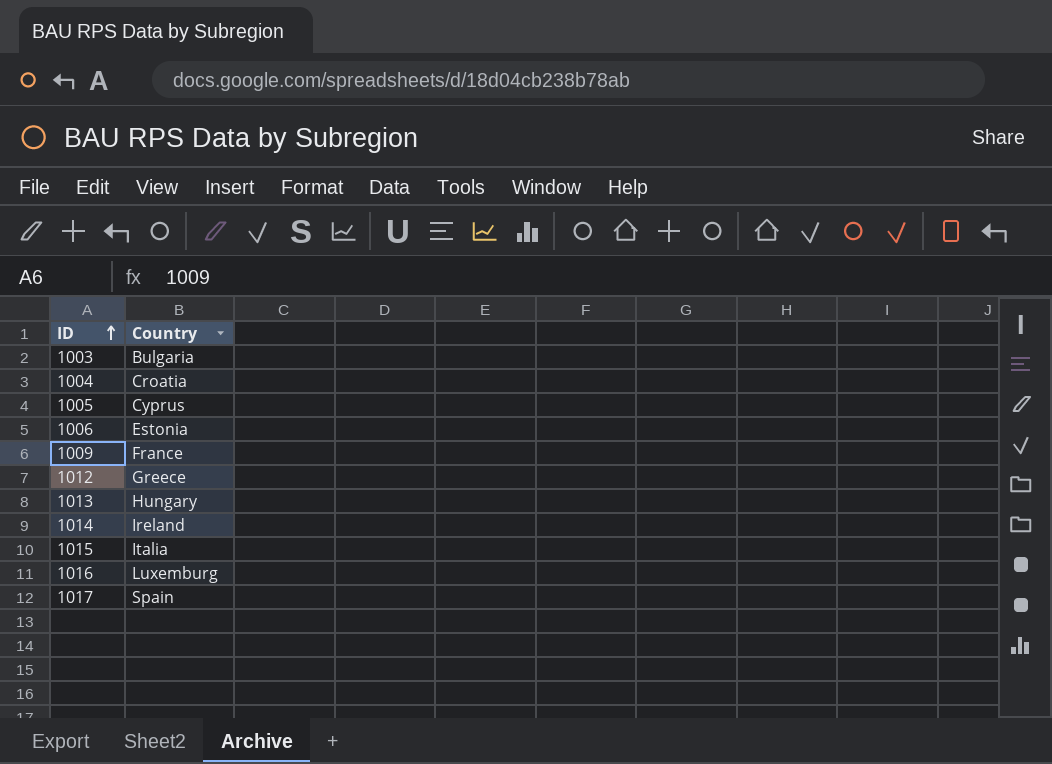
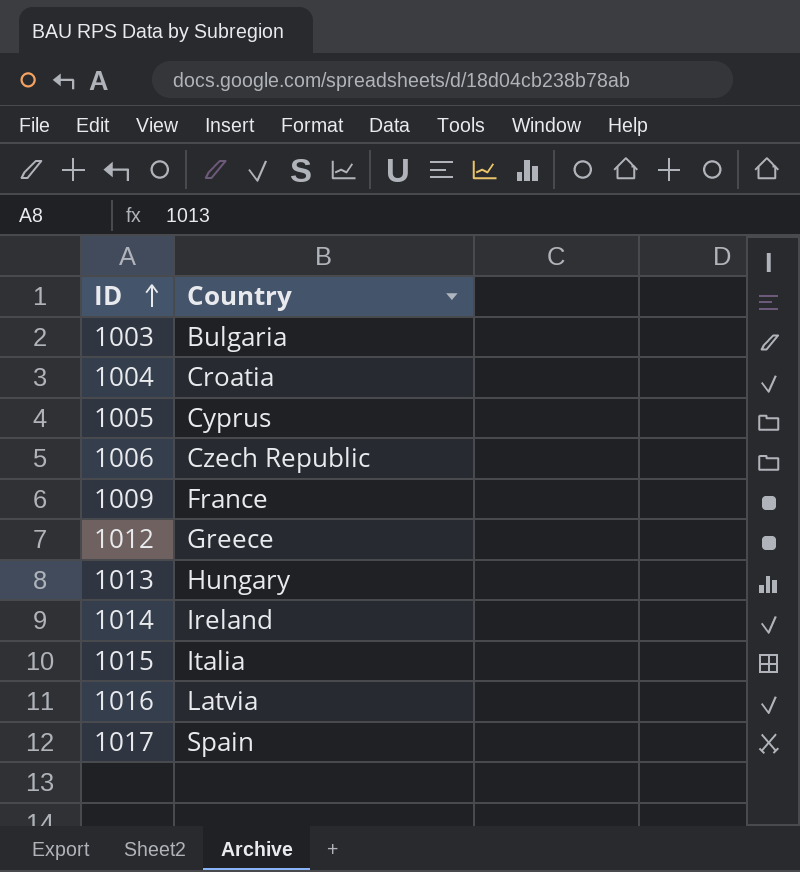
1006 | Country: Estonia -> Czech Republic
1016 | Country: Luxemburg -> Latvia

